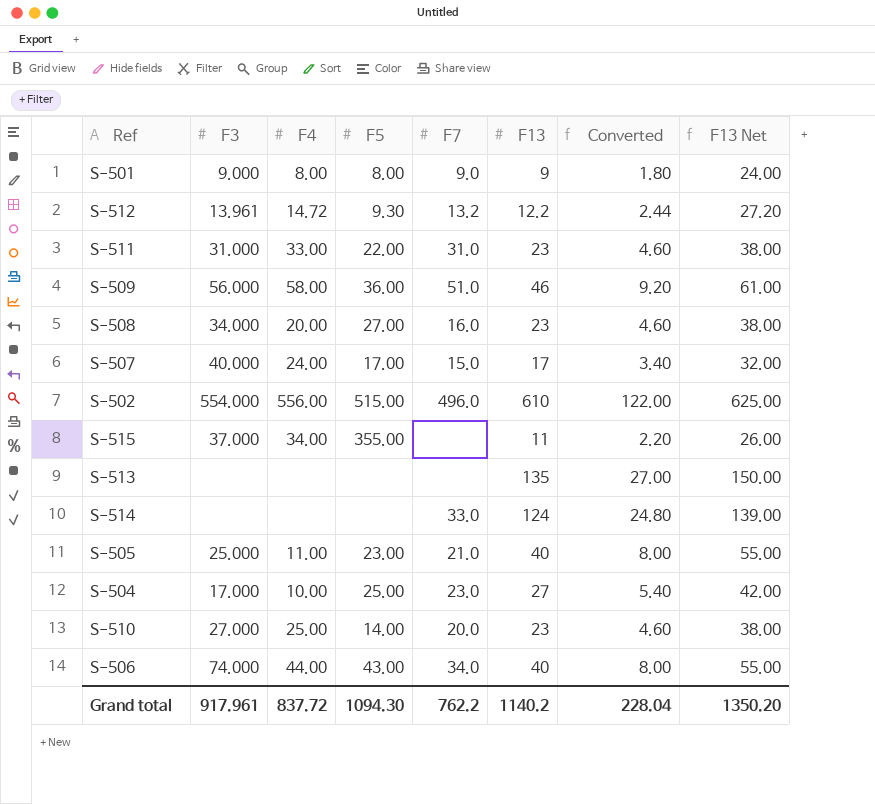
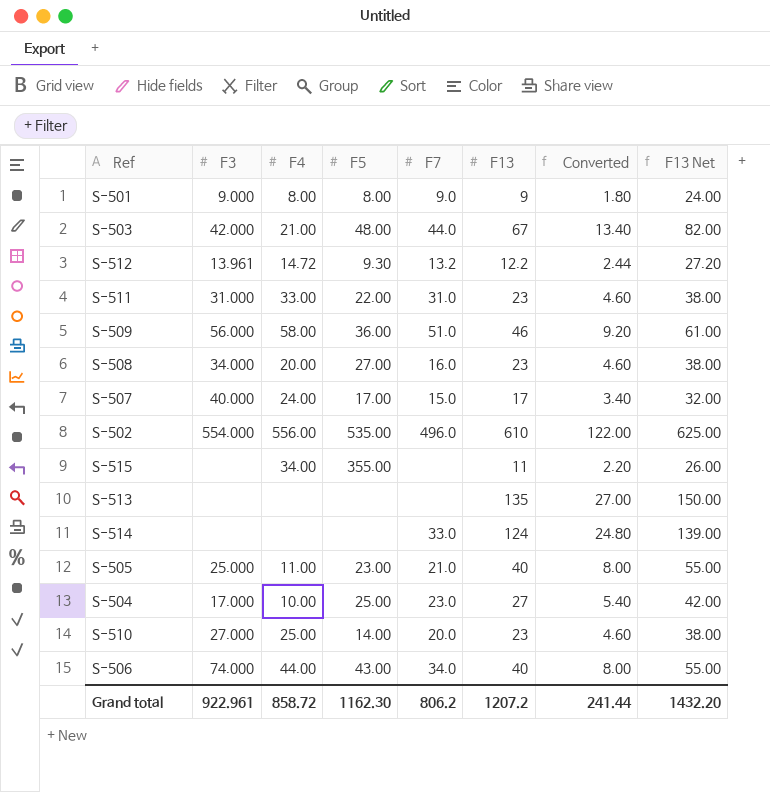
row S-503: none -> 42.000 | 21.00 | 48.00 | 44.0 | 67 | 13.40 | 82.00
S-502 | F5: 515.00 -> 535.00
S-515 | F3: 37.000 -> none
Grand total | F3: 917.961 -> 922.961
Grand total | F4: 837.72 -> 858.72
Grand total | F5: 1094.30 -> 1162.30
Grand total | F7: 762.2 -> 806.2
Grand total | F13: 1140.2 -> 1207.2
Grand total | Converted: 228.04 -> 241.44
Grand total | F13 Net: 1350.20 -> 1432.20

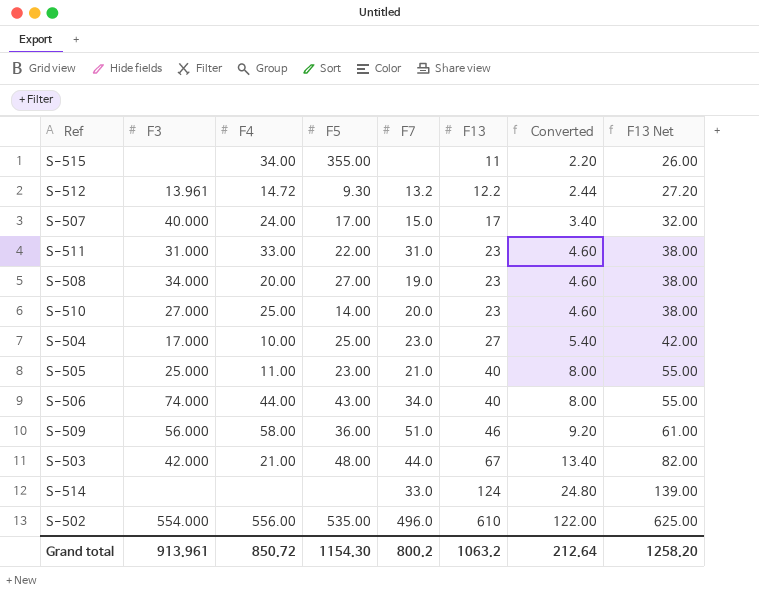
row order: none -> F13 ascending
row S-501: 9.000 | 8.00 | 8.00 | 9.0 | 9 | 1.80 | 24.00 -> none
row S-513: none | none | none | none | 135 | 27.00 | 150.00 -> none
S-508 | F7: 16.0 -> 19.0
Grand total | F3: 922.961 -> 913.961
Grand total | F4: 858.72 -> 850.72
Grand total | F5: 1162.30 -> 1154.30
Grand total | F7: 806.2 -> 800.2
Grand total | F13: 1207.2 -> 1063.2
Grand total | Converted: 241.44 -> 212.64
Grand total | F13 Net: 1432.20 -> 1258.20

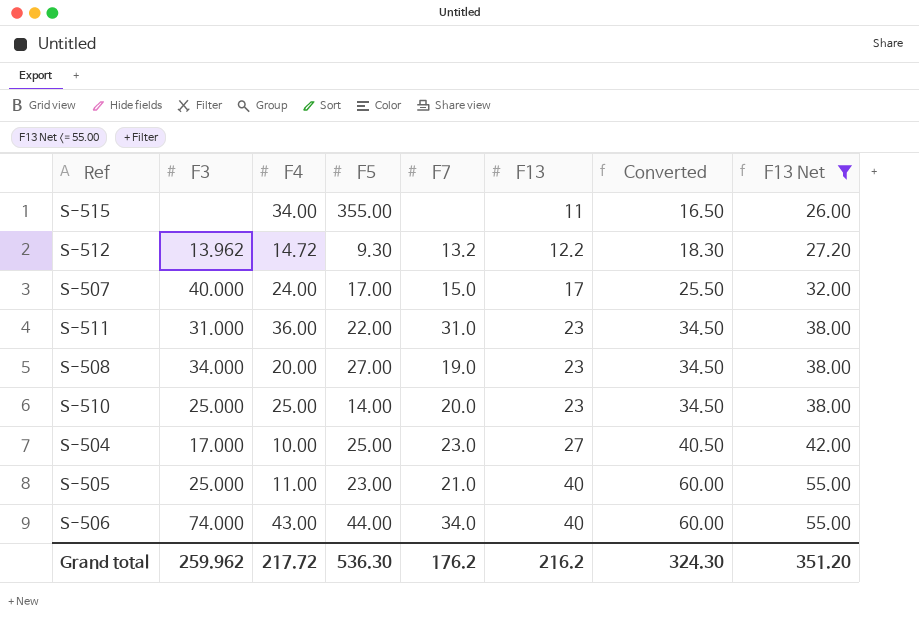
filter: none -> F13 Net <= 55.00
column Converted | formula: [F13] * 0.2 -> [F13] * 1.5
S-512 | F3: 13.961 -> 13.962
S-511 | F4: 33.00 -> 36.00
S-510 | F3: 27.000 -> 25.000
S-506 | F4: 44.00 -> 43.00
S-506 | F5: 43.00 -> 44.00
Grand total | F3: 913.961 -> 259.962
Grand total | F4: 850.72 -> 217.72
Grand total | F5: 1154.30 -> 536.30
Grand total | F7: 800.2 -> 176.2
Grand total | F13: 1063.2 -> 216.2
Grand total | Converted: 212.64 -> 324.30
Grand total | F13 Net: 1258.20 -> 351.20

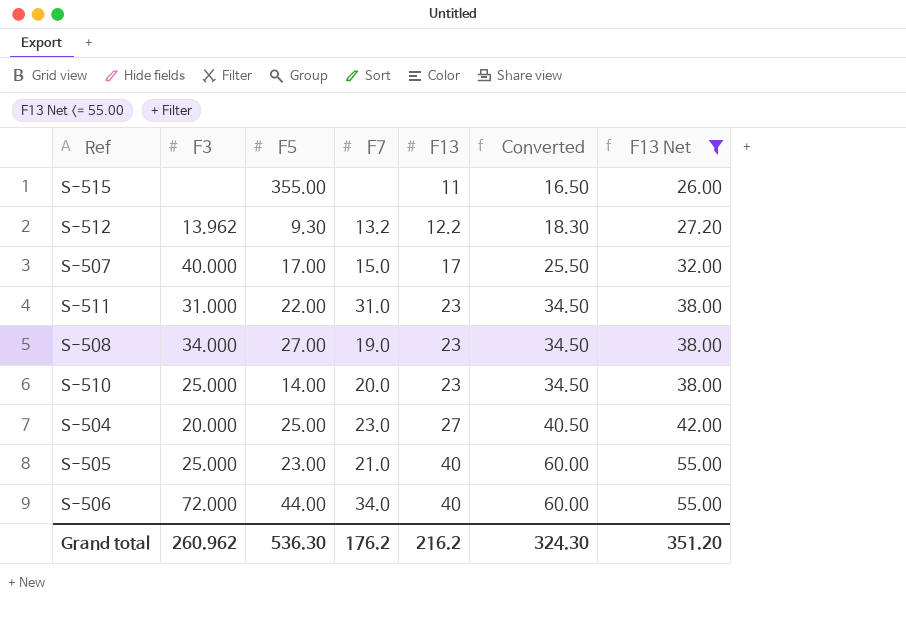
column F4 | position: 3 -> none
S-504 | F3: 17.000 -> 20.000
S-506 | F3: 74.000 -> 72.000
Grand total | F3: 259.962 -> 260.962

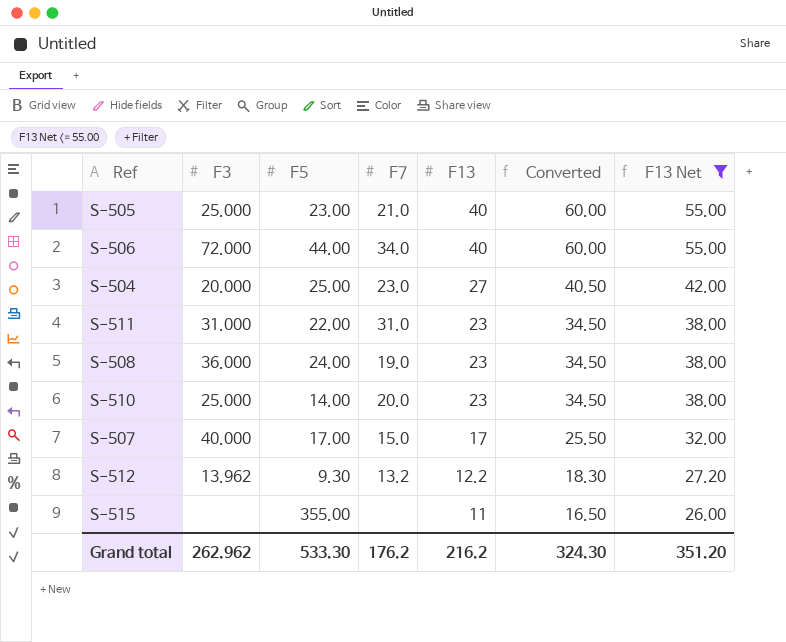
row order: F13 ascending -> F13 descending
S-508 | F3: 34.000 -> 36.000
S-508 | F5: 27.00 -> 24.00
Grand total | F3: 260.962 -> 262.962
Grand total | F5: 536.30 -> 533.30

